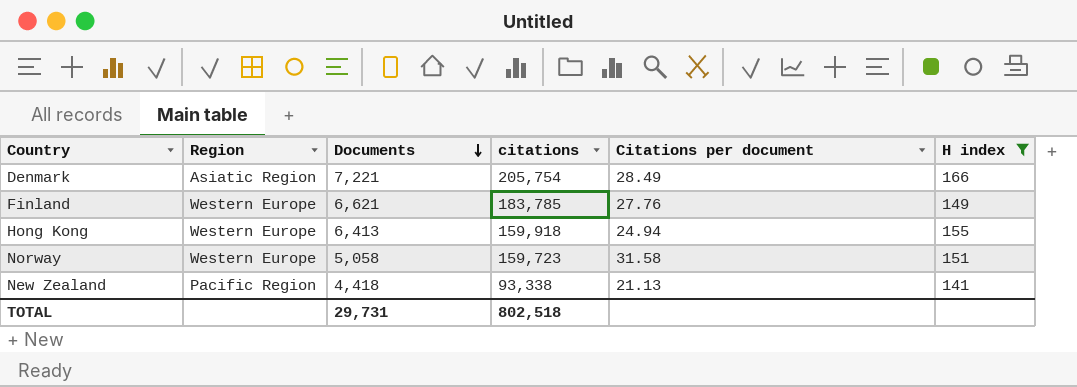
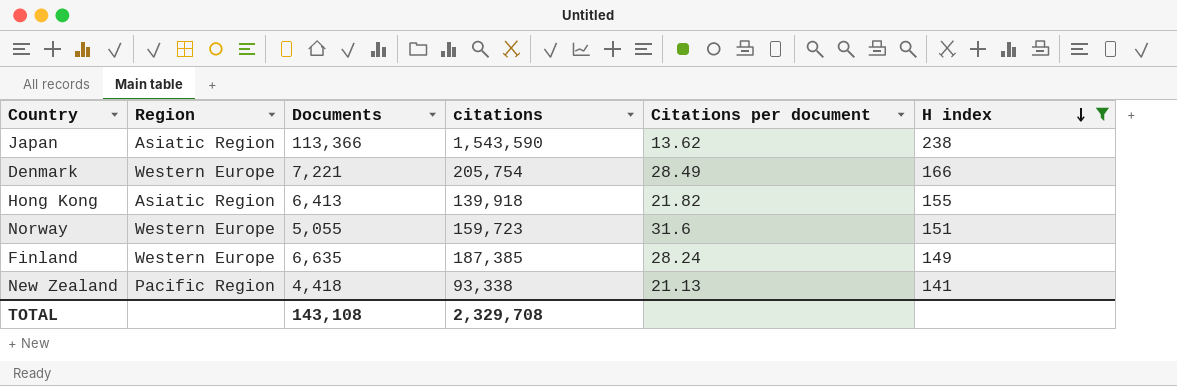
row order: Documents descending -> H index descending
row Japan: none -> Asiatic Region | 113,366 | 1,543,590 | 13.62 | 238
Denmark | Region: Asiatic Region -> Western Europe
Hong Kong | Region: Western Europe -> Asiatic Region
Hong Kong | citations: 159,918 -> 139,918
Hong Kong | Citations per document: 24.94 -> 21.82
Norway | Documents: 5,058 -> 5,055
Norway | Citations per document: 31.58 -> 31.6
Finland | Documents: 6,621 -> 6,635
Finland | citations: 183,785 -> 187,385
Finland | Citations per document: 27.76 -> 28.24
TOTAL | Documents: 29,731 -> 143,108
TOTAL | citations: 802,518 -> 2,329,708

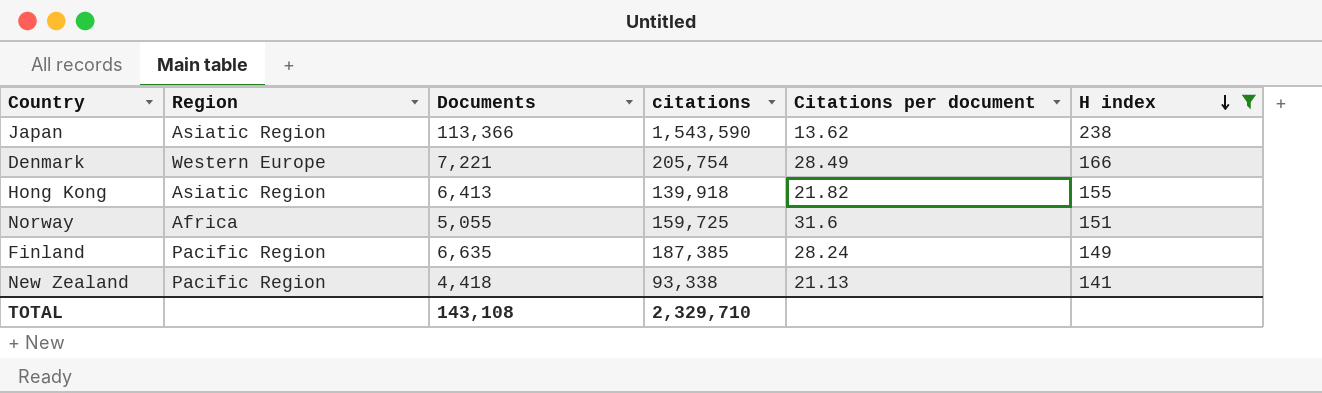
Norway | Region: Western Europe -> Africa
Norway | citations: 159,723 -> 159,725
Finland | Region: Western Europe -> Pacific Region
TOTAL | citations: 2,329,708 -> 2,329,710

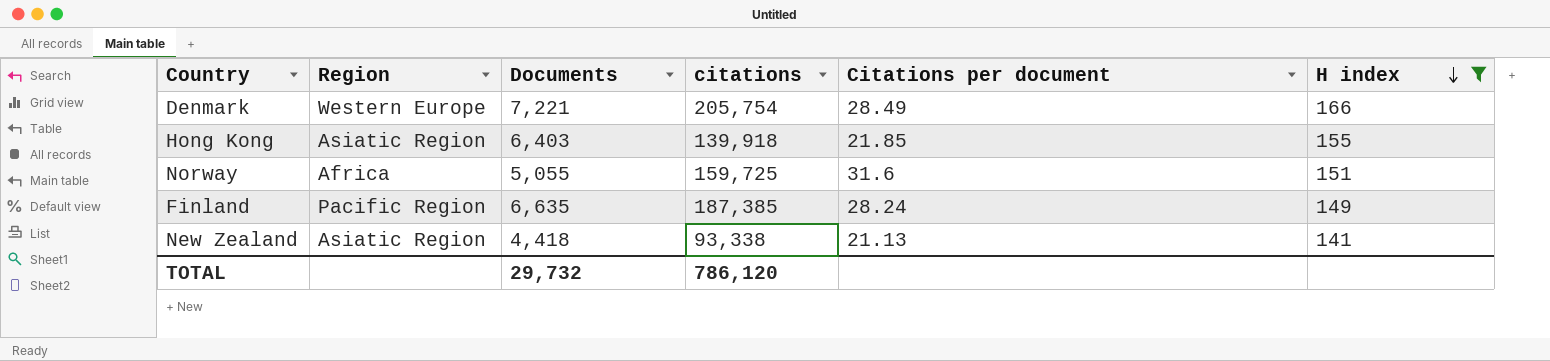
row Japan: Asiatic Region | 113,366 | 1,543,590 | 13.62 | 238 -> none
Hong Kong | Documents: 6,413 -> 6,403
Hong Kong | Citations per document: 21.82 -> 21.85
New Zealand | Region: Pacific Region -> Asiatic Region
TOTAL | Documents: 143,108 -> 29,732
TOTAL | citations: 2,329,710 -> 786,120

